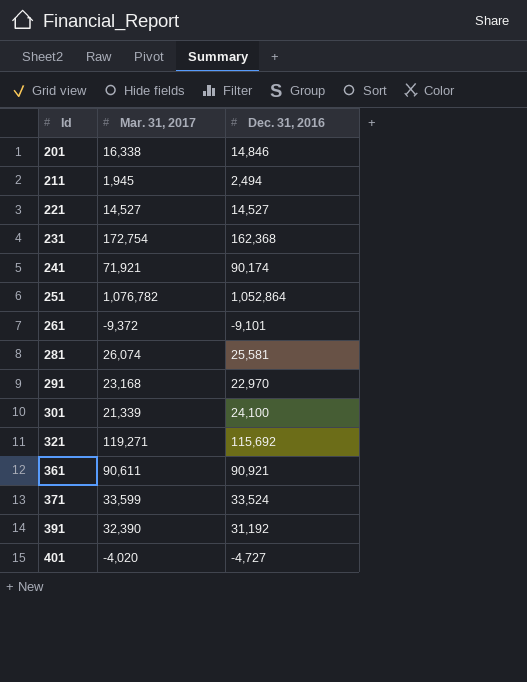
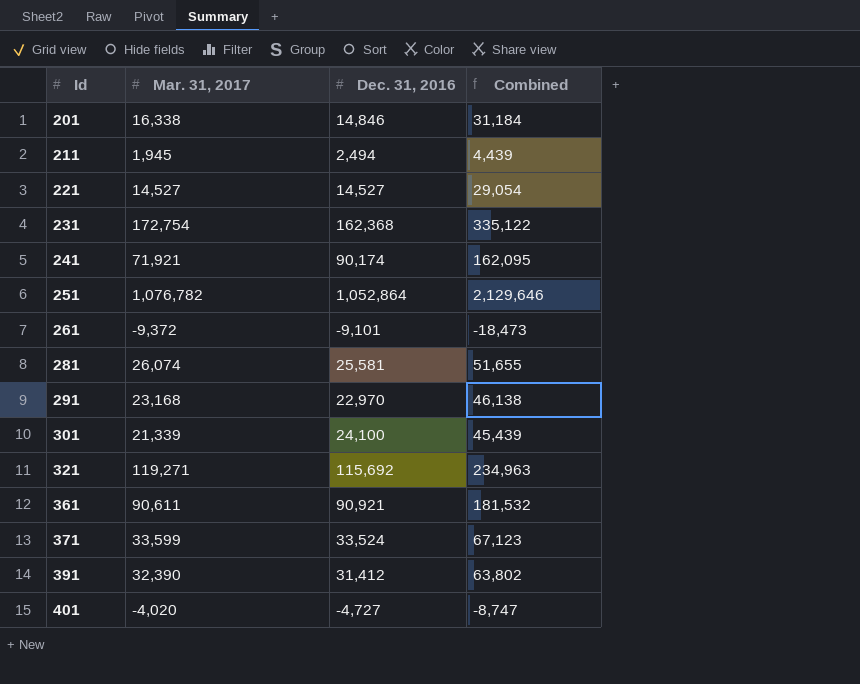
column Combined | formula: none -> [Mar. 31, 2017] + [Dec. 31, 2016]
391 | Dec. 31, 2016: 31,192 -> 31,412

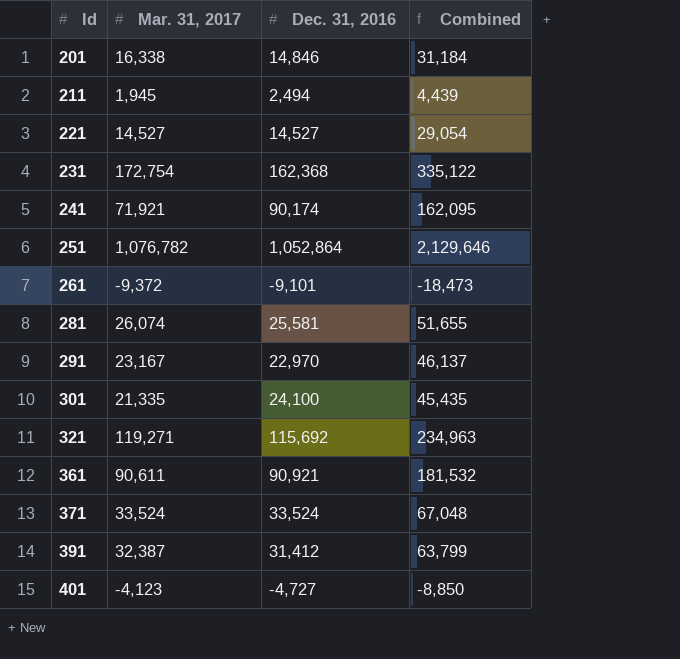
291 | Mar. 31, 2017: 23,168 -> 23,167
291 | Combined: 46,138 -> 46,137
301 | Mar. 31, 2017: 21,339 -> 21,335
301 | Combined: 45,439 -> 45,435
371 | Mar. 31, 2017: 33,599 -> 33,524
371 | Combined: 67,123 -> 67,048
391 | Mar. 31, 2017: 32,390 -> 32,387
391 | Combined: 63,802 -> 63,799
401 | Mar. 31, 2017: -4,020 -> -4,123
401 | Combined: -8,747 -> -8,850

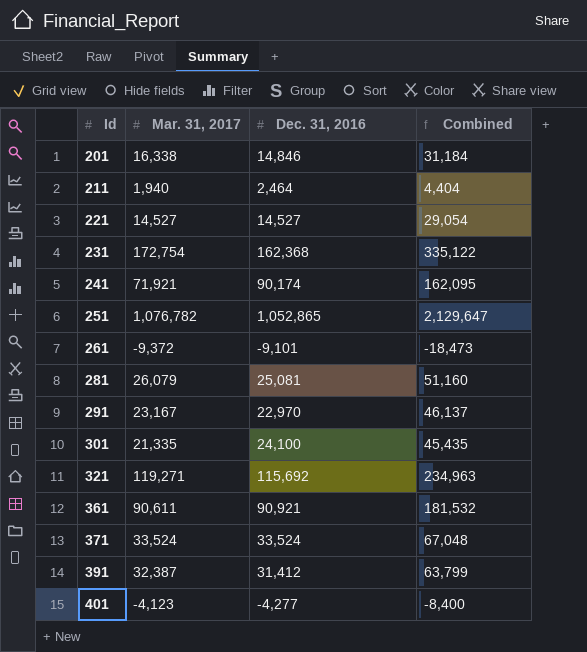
211 | Mar. 31, 2017: 1,945 -> 1,940
211 | Dec. 31, 2016: 2,494 -> 2,464
211 | Combined: 4,439 -> 4,404
251 | Dec. 31, 2016: 1,052,864 -> 1,052,865
251 | Combined: 2,129,646 -> 2,129,647
281 | Mar. 31, 2017: 26,074 -> 26,079
281 | Dec. 31, 2016: 25,581 -> 25,081
281 | Combined: 51,655 -> 51,160
401 | Dec. 31, 2016: -4,727 -> -4,277
401 | Combined: -8,850 -> -8,400

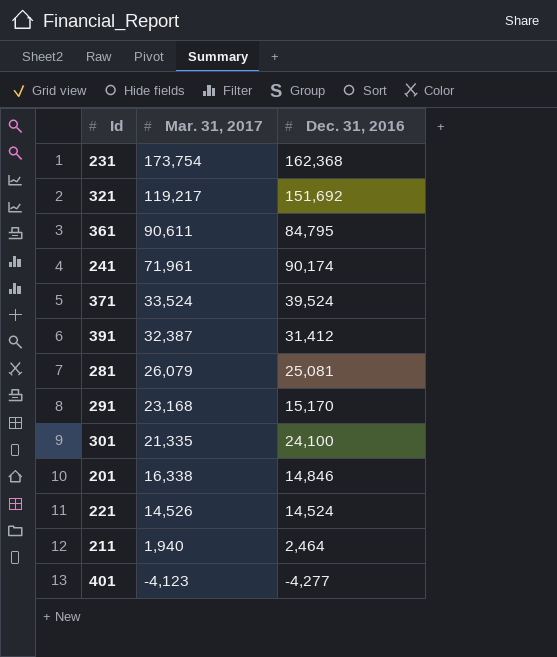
row order: Id ascending -> Mar. 31, 2017 descending
column Combined | formula: [Mar. 31, 2017] + [Dec. 31, 2016] -> none
row 251: 1,076,782 | 1,052,865 | 2,129,647 -> none
row 261: -9,372 | -9,101 | -18,473 -> none
231 | Mar. 31, 2017: 172,754 -> 173,754
321 | Mar. 31, 2017: 119,271 -> 119,217
321 | Dec. 31, 2016: 115,692 -> 151,692
361 | Dec. 31, 2016: 90,921 -> 84,795
241 | Mar. 31, 2017: 71,921 -> 71,961
371 | Dec. 31, 2016: 33,524 -> 39,524
291 | Mar. 31, 2017: 23,167 -> 23,168
291 | Dec. 31, 2016: 22,970 -> 15,170
221 | Mar. 31, 2017: 14,527 -> 14,526
221 | Dec. 31, 2016: 14,527 -> 14,524

